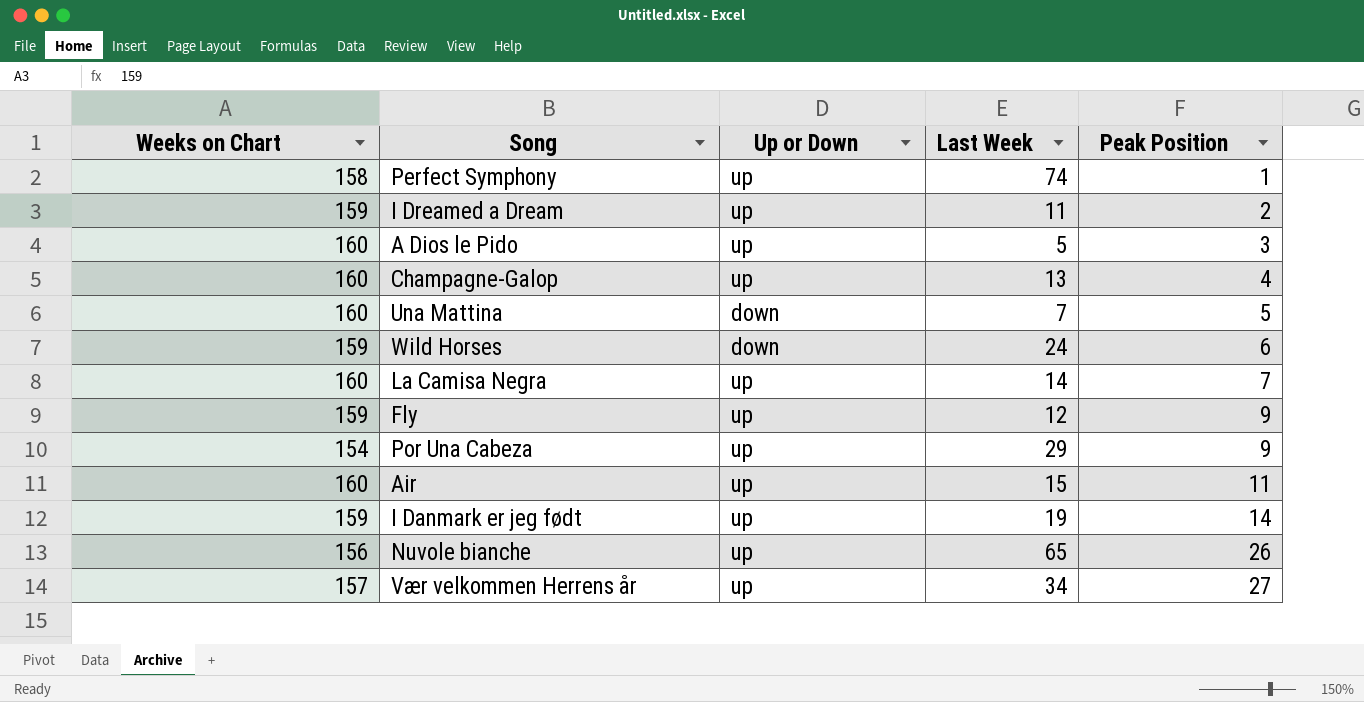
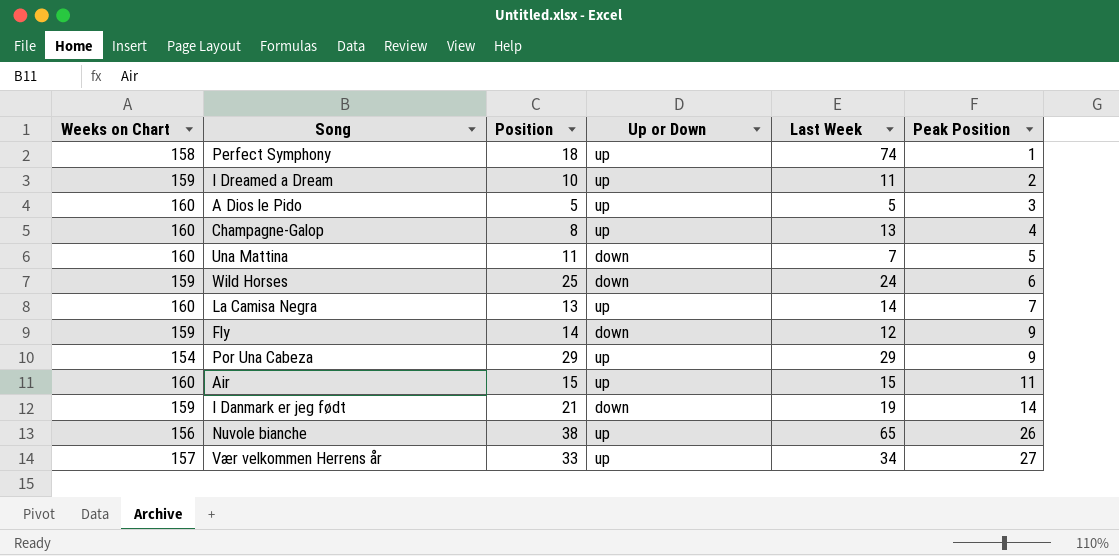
column Position | position: none -> 3
Fly | Up or Down: up -> down
I Danmark er jeg født | Up or Down: up -> down

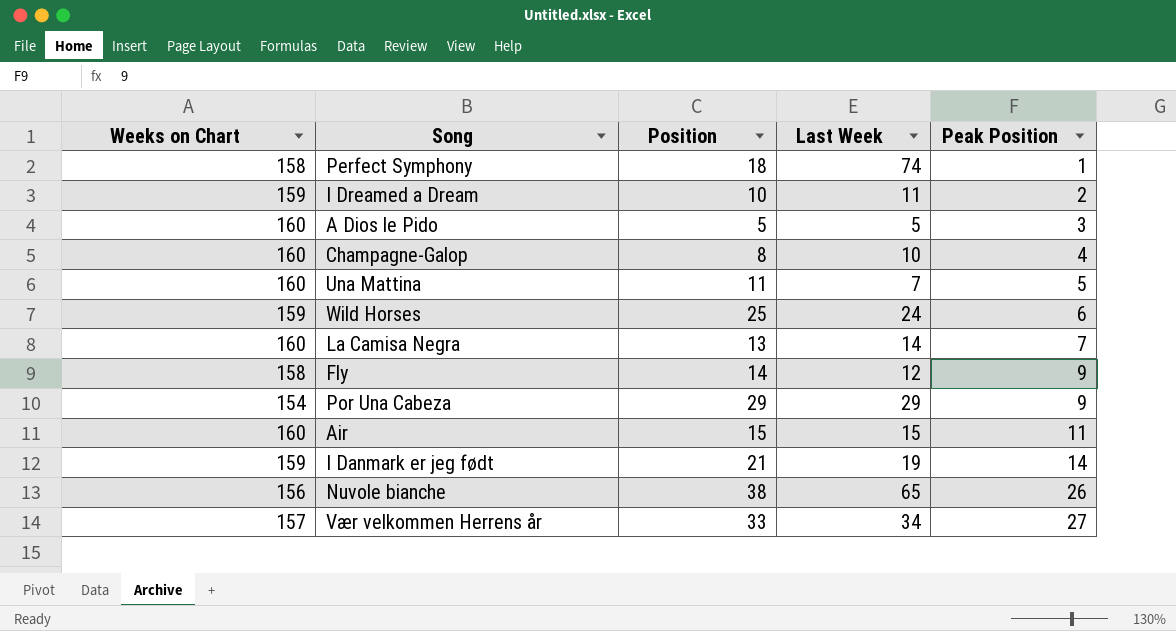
column Up or Down | position: 4 -> none
Champagne-Galop | Last Week: 13 -> 10
Fly | Weeks on Chart: 159 -> 158

